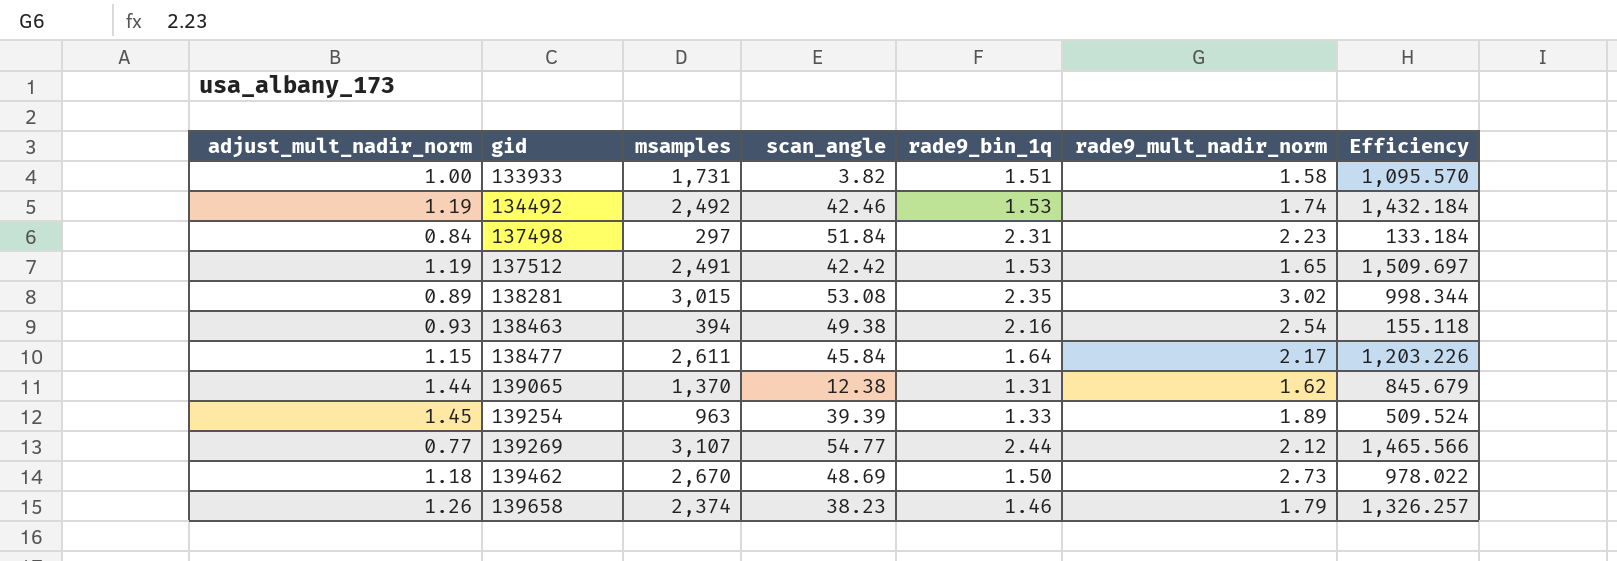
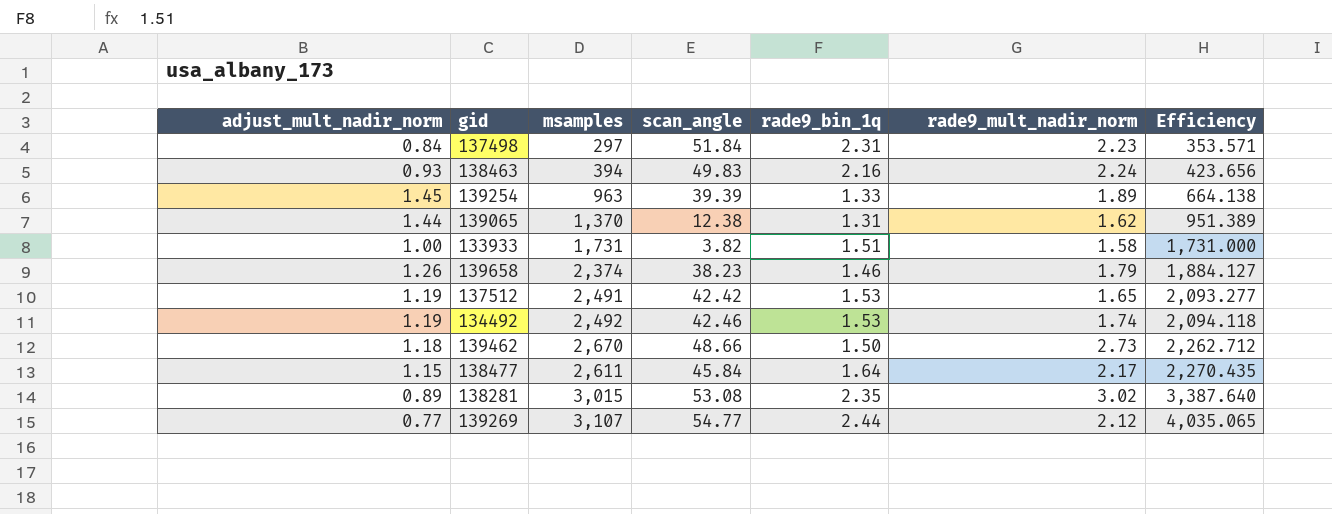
row order: gid ascending -> Efficiency ascending
column Efficiency | formula: [msamples] / [rade9_mult_nadir_norm] -> [msamples] / [adjust_mult_nadir_norm]
138463 | scan_angle: 49.38 -> 49.83
138463 | rade9_mult_nadir_norm: 2.54 -> 2.24
139462 | scan_angle: 48.69 -> 48.66

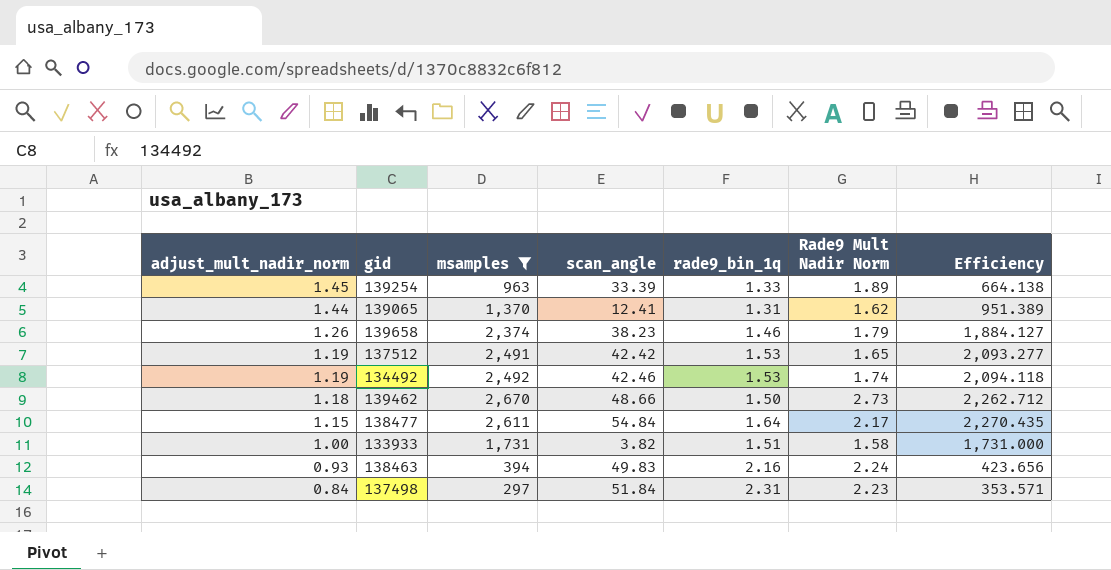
filter: none -> msamples <= 2,670
row order: Efficiency ascending -> adjust_mult_nadir_norm descending
column name: rade9_mult_nadir_norm -> Rade9 Mult Nadir Norm
139254 | scan_angle: 39.39 -> 33.39
139065 | scan_angle: 12.38 -> 12.41
138477 | scan_angle: 45.84 -> 54.84

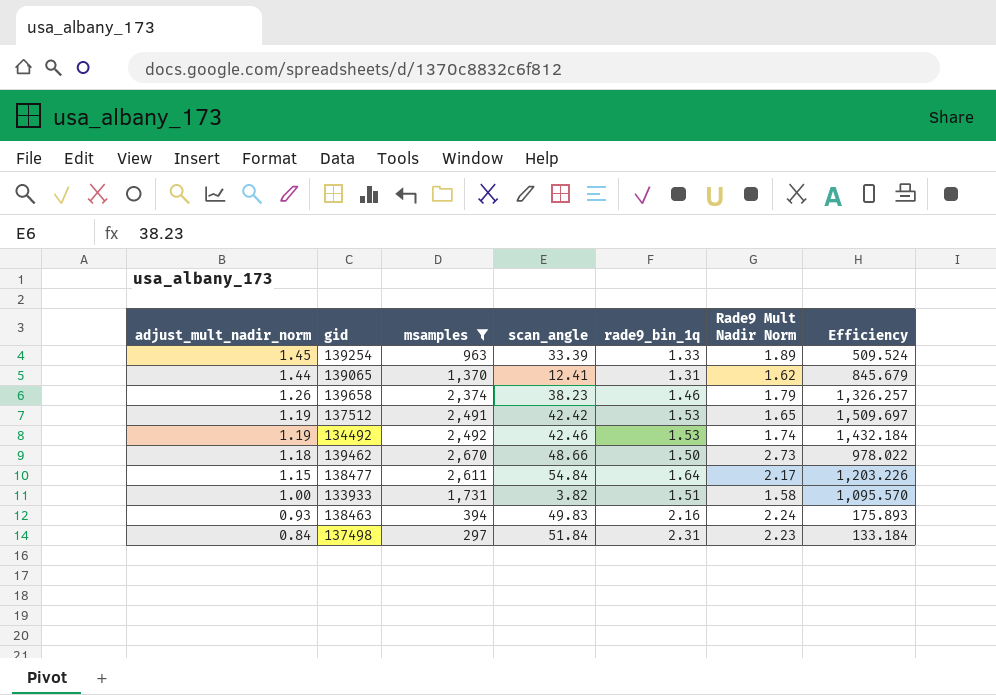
column Efficiency | formula: [msamples] / [adjust_mult_nadir_norm] -> [msamples] / [Rade9 Mult Nadir Norm]

